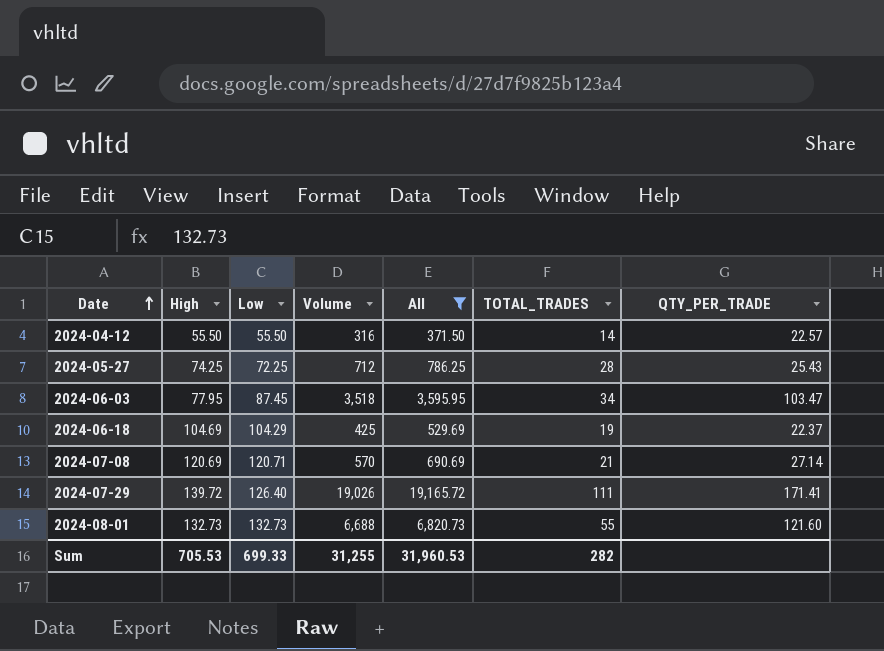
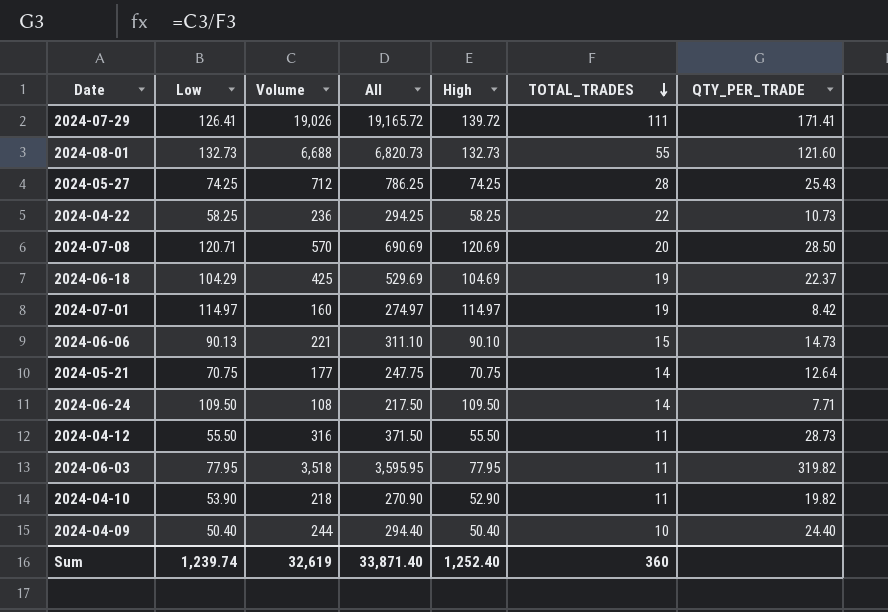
filter: All >= 371.50 -> none
row order: Date ascending -> TOTAL_TRADES descending
column High | position: 2 -> 5
2024-07-29 | Low: 126.40 -> 126.41
2024-05-27 | Low: 72.25 -> 74.25
2024-07-08 | TOTAL_TRADES: 21 -> 20
2024-07-08 | QTY_PER_TRADE: 27.14 -> 28.50
2024-04-12 | TOTAL_TRADES: 14 -> 11
2024-04-12 | QTY_PER_TRADE: 22.57 -> 28.73
2024-06-03 | Low: 87.45 -> 77.95
2024-06-03 | TOTAL_TRADES: 34 -> 11
2024-06-03 | QTY_PER_TRADE: 103.47 -> 319.82
Sum | Low: 699.33 -> 1,239.74
Sum | Volume: 31,255 -> 32,619
Sum | All: 31,960.53 -> 33,871.40
Sum | High: 705.53 -> 1,252.40
Sum | TOTAL_TRADES: 282 -> 360

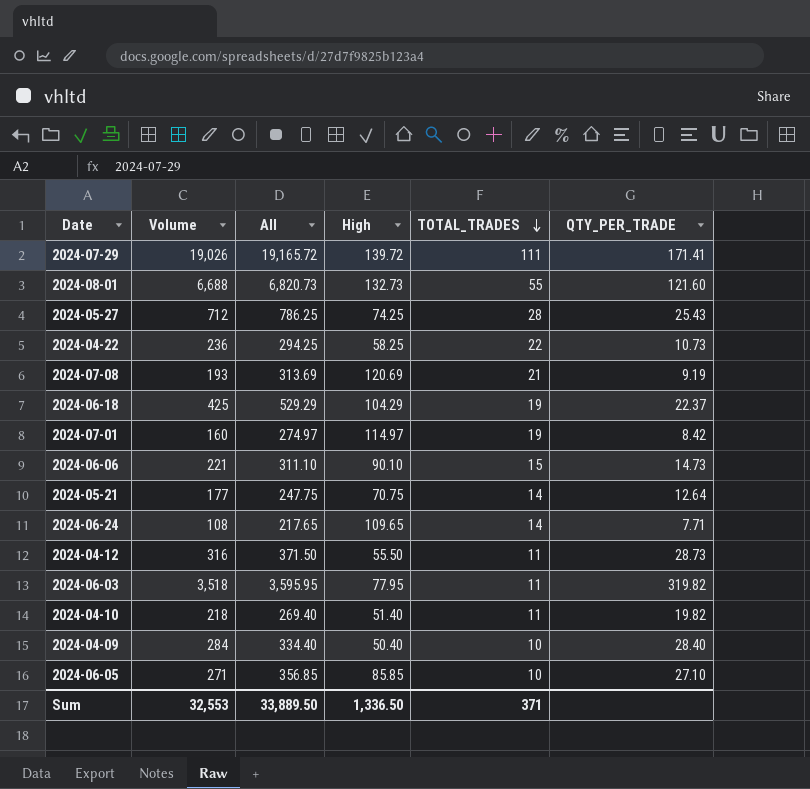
column Low | position: 2 -> none
2024-07-08 | Volume: 570 -> 193
2024-07-08 | All: 690.69 -> 313.69
2024-07-08 | TOTAL_TRADES: 20 -> 21
2024-07-08 | QTY_PER_TRADE: 28.50 -> 9.19
2024-06-18 | All: 529.69 -> 529.29
2024-06-18 | High: 104.69 -> 104.29
2024-06-24 | All: 217.50 -> 217.65
2024-06-24 | High: 109.50 -> 109.65
2024-04-10 | All: 270.90 -> 269.40
2024-04-10 | High: 52.90 -> 51.40
2024-04-09 | Volume: 244 -> 284
2024-04-09 | All: 294.40 -> 334.40
2024-04-09 | QTY_PER_TRADE: 24.40 -> 28.40
row 2024-06-05: none -> 271 | 356.85 | 85.85 | 10 | 27.10
Sum | Volume: 32,619 -> 32,553
Sum | All: 33,871.40 -> 33,889.50
Sum | High: 1,252.40 -> 1,336.50
Sum | TOTAL_TRADES: 360 -> 371

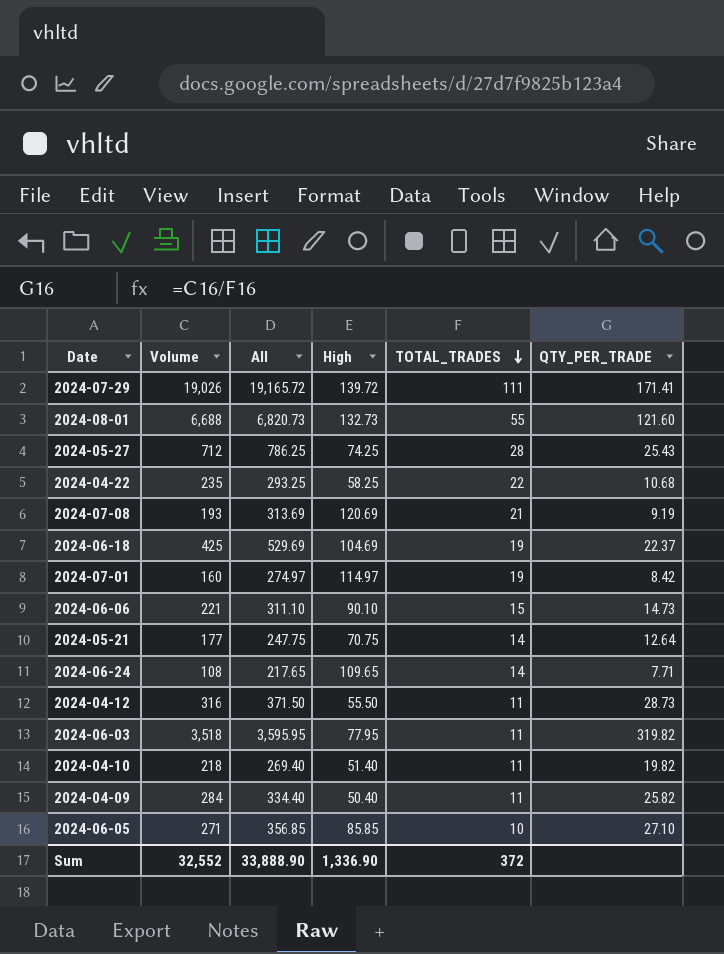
2024-04-22 | Volume: 236 -> 235
2024-04-22 | All: 294.25 -> 293.25
2024-04-22 | QTY_PER_TRADE: 10.73 -> 10.68
2024-06-18 | All: 529.29 -> 529.69
2024-06-18 | High: 104.29 -> 104.69
2024-04-09 | TOTAL_TRADES: 10 -> 11
2024-04-09 | QTY_PER_TRADE: 28.40 -> 25.82
Sum | Volume: 32,553 -> 32,552
Sum | All: 33,889.50 -> 33,888.90
Sum | High: 1,336.50 -> 1,336.90
Sum | TOTAL_TRADES: 371 -> 372

